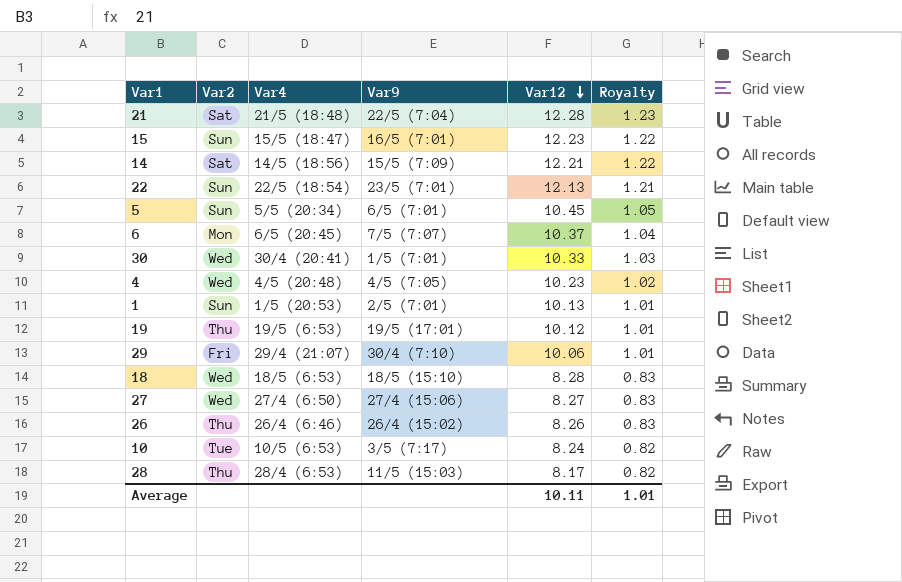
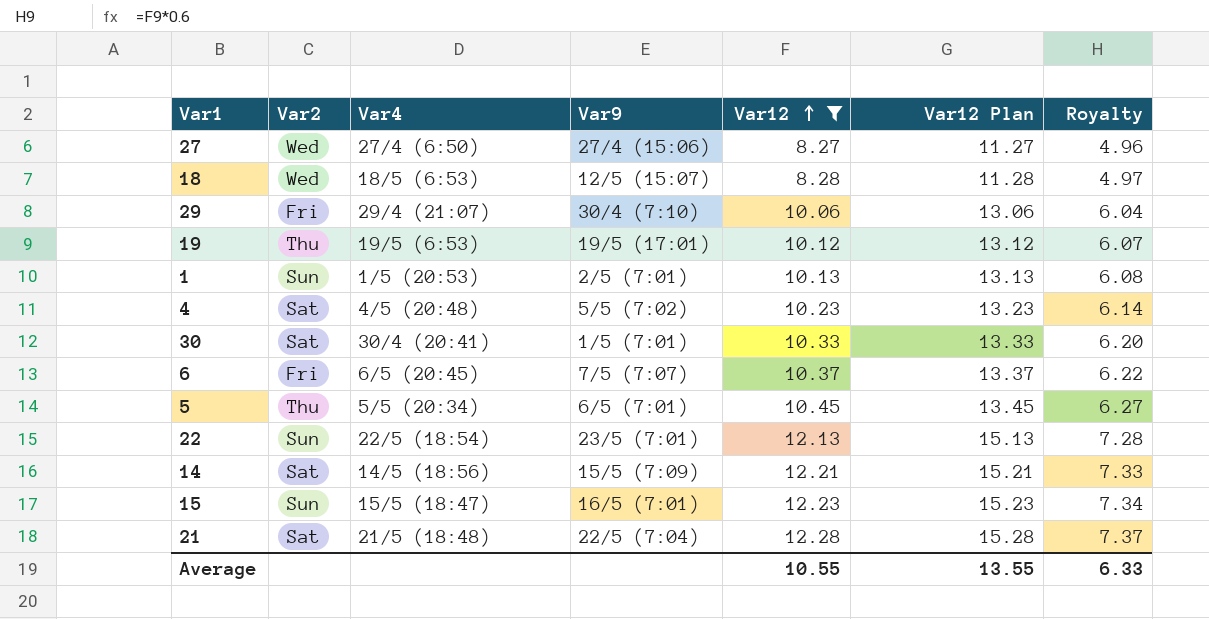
filter: none -> Var12 >= 8.27
row order: Var12 descending -> Var12 ascending
column Var12 Plan | formula: none -> [Var12] + 3
column Royalty | formula: [Var12] * 0.1 -> [Var12] * 0.6
18 | Var9: 18/5 (15:10) -> 12/5 (15:07)
4 | Var2: Wed -> Sat
4 | Var9: 4/5 (7:05) -> 5/5 (7:02)
30 | Var2: Wed -> Sat
6 | Var2: Mon -> Fri
5 | Var2: Sun -> Thu
Average | Var12: 10.11 -> 10.55
Average | Royalty: 1.01 -> 6.33

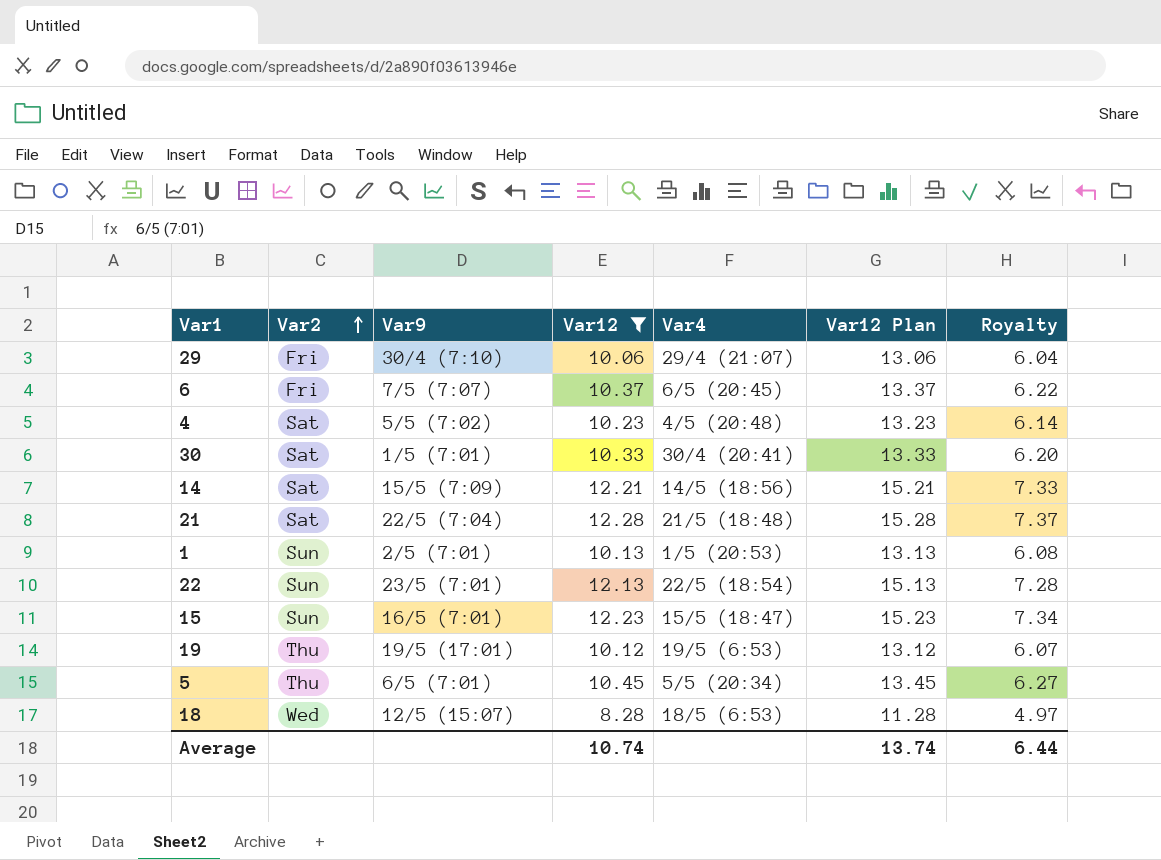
row order: Var12 ascending -> Var2 ascending
column Var4 | position: 3 -> 5
row 27: Wed | 27/4 (6:50) | 27/4 (15:06) | 8.27 | 11.27 | 4.96 -> none
Average | Var12: 10.55 -> 10.74
Average | Var12 Plan: 13.55 -> 13.74
Average | Royalty: 6.33 -> 6.44

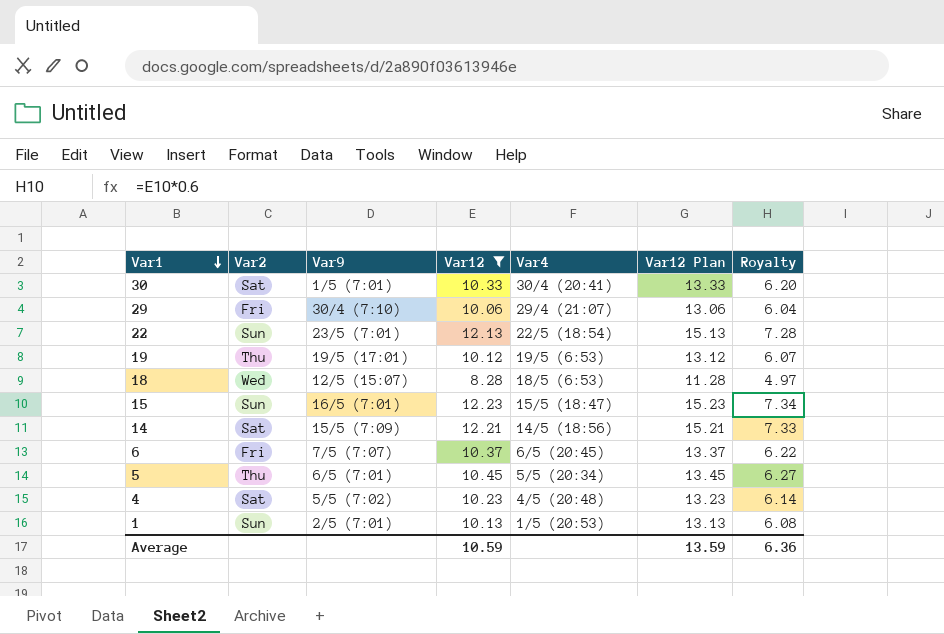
row order: Var2 ascending -> Var1 descending
row 21: Sat | 22/5 (7:04) | 12.28 | 21/5 (18:48) | 15.28 | 7.37 -> none
Average | Var12: 10.74 -> 10.59
Average | Var12 Plan: 13.74 -> 13.59
Average | Royalty: 6.44 -> 6.36

